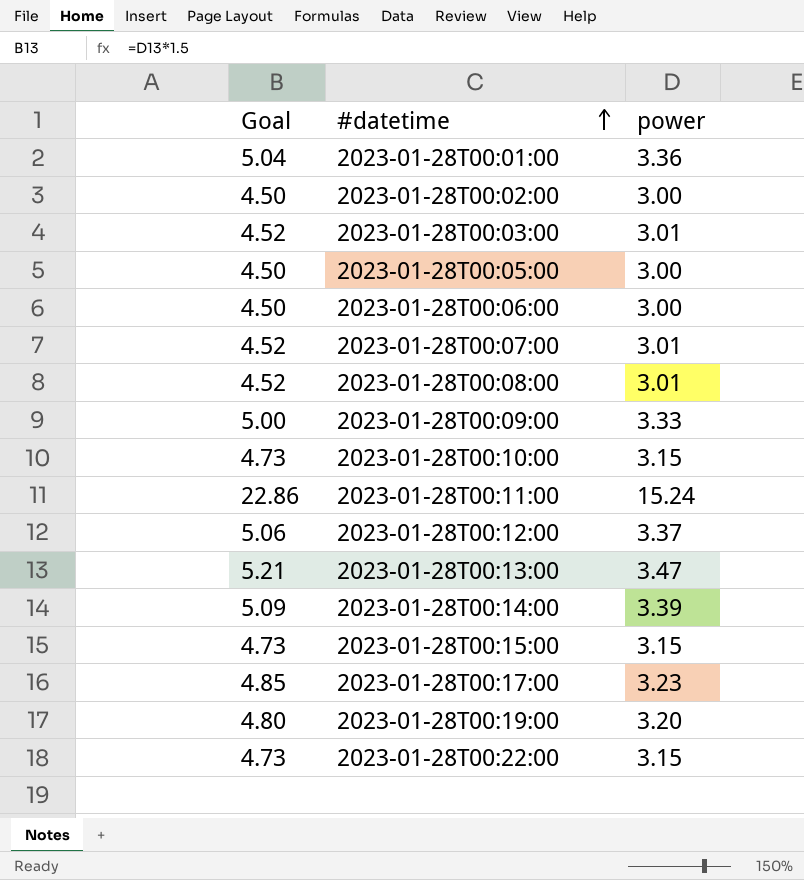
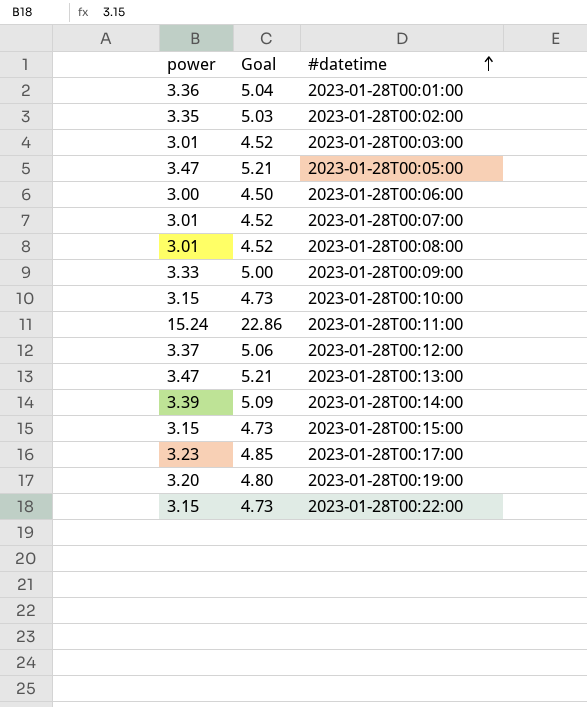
column power | position: 3 -> 1
2023-01-28T00:02:00 | power: 3.00 -> 3.35
2023-01-28T00:02:00 | Goal: 4.50 -> 5.03
2023-01-28T00:05:00 | power: 3.00 -> 3.47
2023-01-28T00:05:00 | Goal: 4.50 -> 5.21

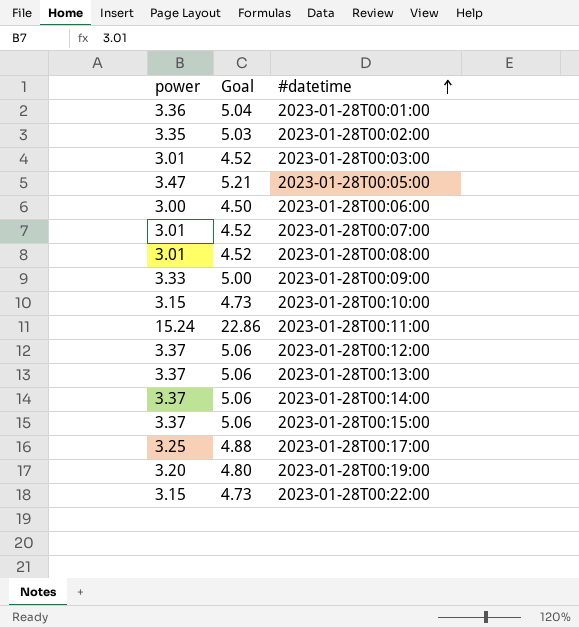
2023-01-28T00:13:00 | power: 3.47 -> 3.37
2023-01-28T00:13:00 | Goal: 5.21 -> 5.06
2023-01-28T00:14:00 | power: 3.39 -> 3.37
2023-01-28T00:14:00 | Goal: 5.09 -> 5.06
2023-01-28T00:15:00 | power: 3.15 -> 3.37
2023-01-28T00:15:00 | Goal: 4.73 -> 5.06
2023-01-28T00:17:00 | power: 3.23 -> 3.25
2023-01-28T00:17:00 | Goal: 4.85 -> 4.88

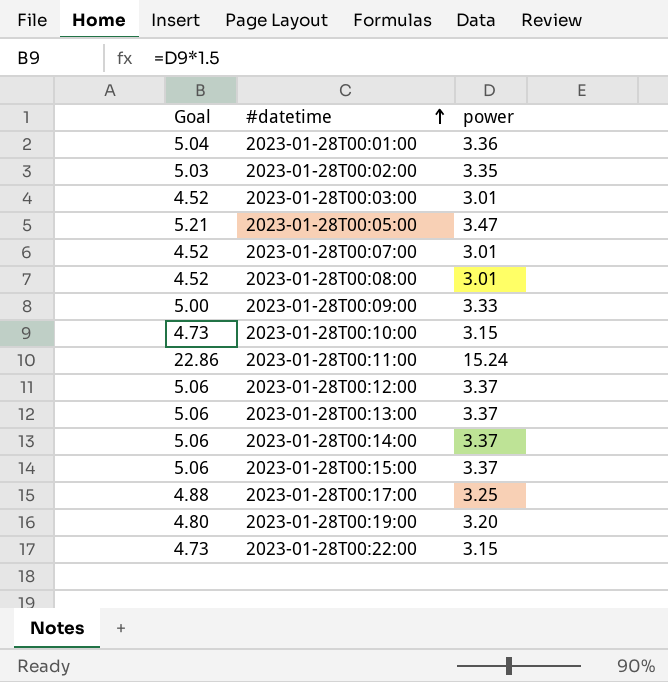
column power | position: 1 -> 3
row 2023-01-28T00:06:00: 3.00 | 4.50 -> none

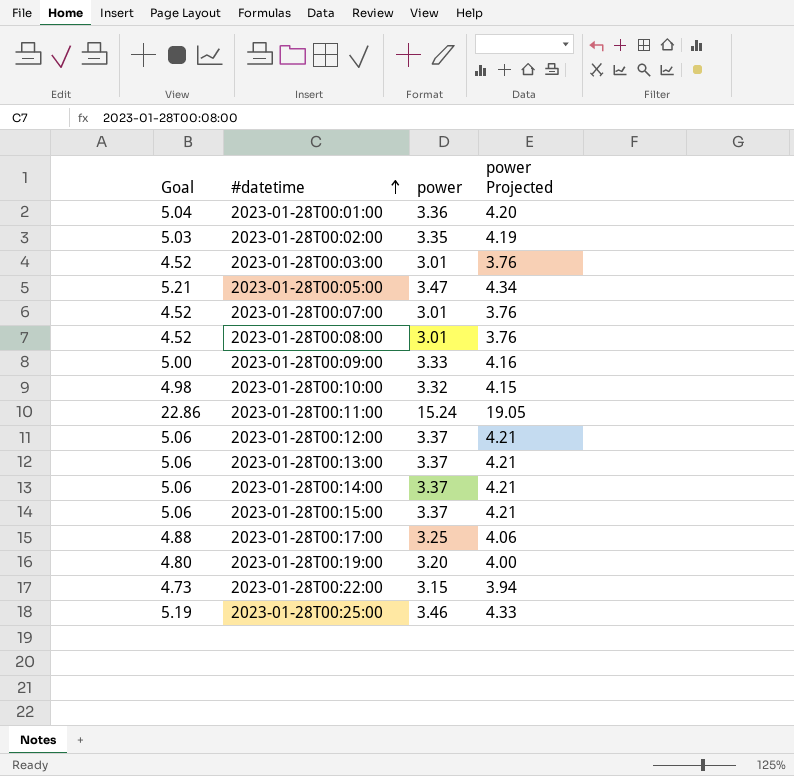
column power Projected | formula: none -> [power] * 1.25
2023-01-28T00:10:00 | Goal: 4.73 -> 4.98
2023-01-28T00:10:00 | power: 3.15 -> 3.32
row 2023-01-28T00:25:00: none -> 5.19 | 3.46 | 4.33

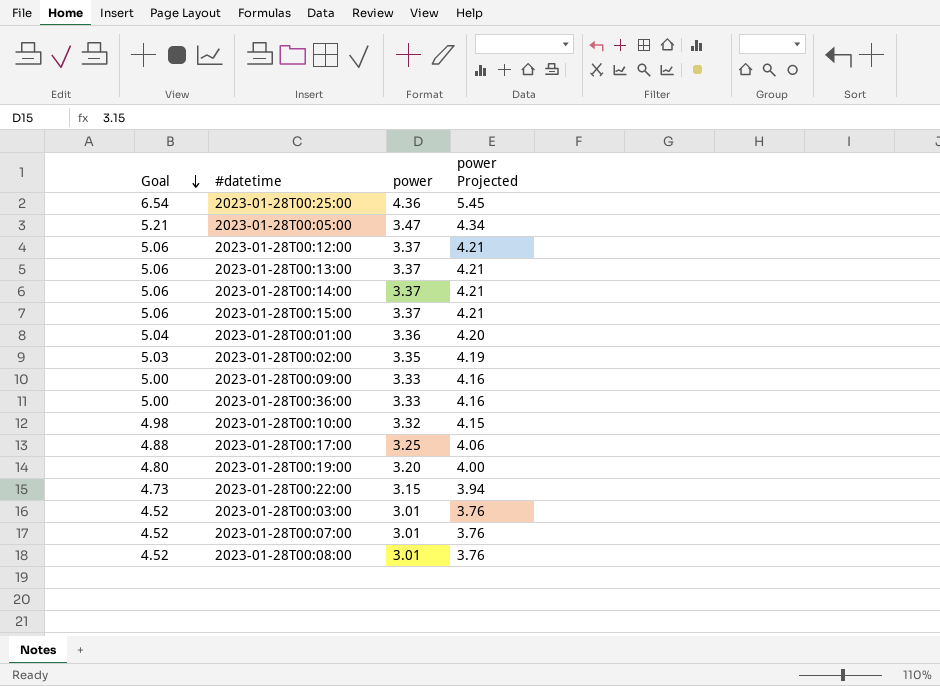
row order: #datetime ascending -> Goal descending
row 2023-01-28T00:11:00: 22.86 | 15.24 | 19.05 -> none
2023-01-28T00:25:00 | Goal: 5.19 -> 6.54
2023-01-28T00:25:00 | power: 3.46 -> 4.36
2023-01-28T00:25:00 | power Projected: 4.33 -> 5.45
row 2023-01-28T00:36:00: none -> 5.00 | 3.33 | 4.16

